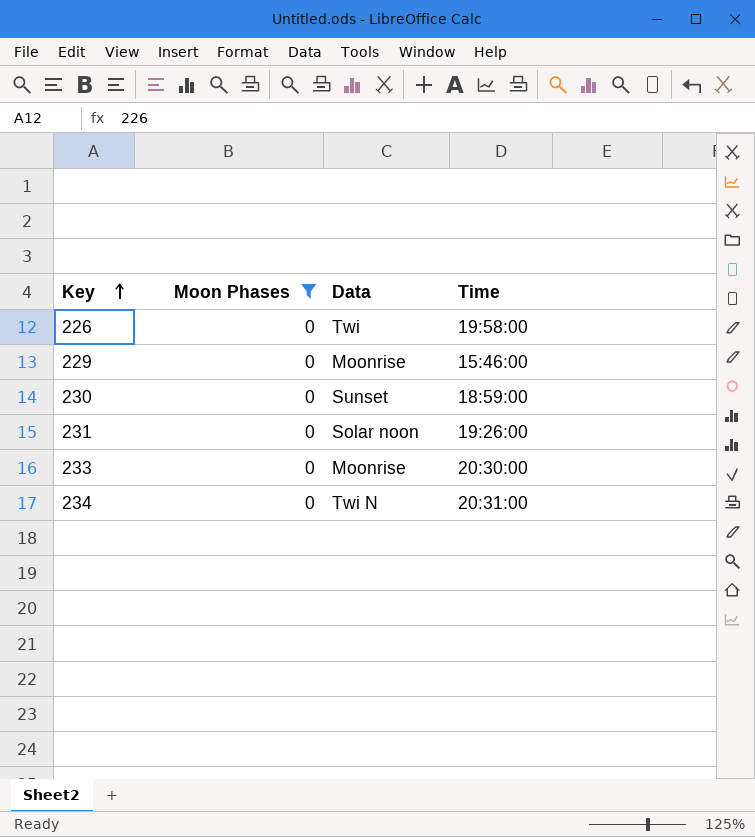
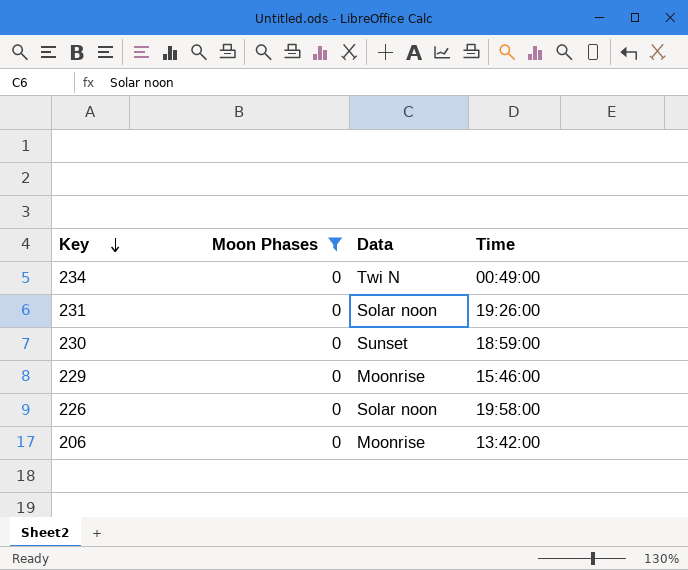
row order: Key ascending -> Key descending
row 233: 0 | Moonrise | 20:30:00 -> none
234 | Time: 20:31:00 -> 00:49:00
226 | Data: Twi -> Solar noon
row 206: none -> 0 | Moonrise | 13:42:00

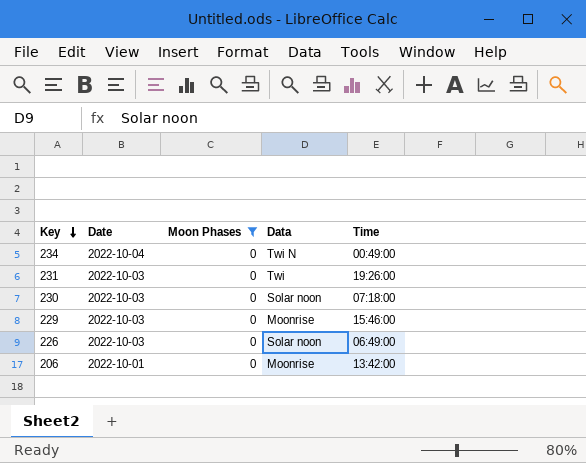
column Date | position: none -> 2
231 | Data: Solar noon -> Twi
230 | Data: Sunset -> Solar noon
230 | Time: 18:59:00 -> 07:18:00
226 | Time: 19:58:00 -> 06:49:00

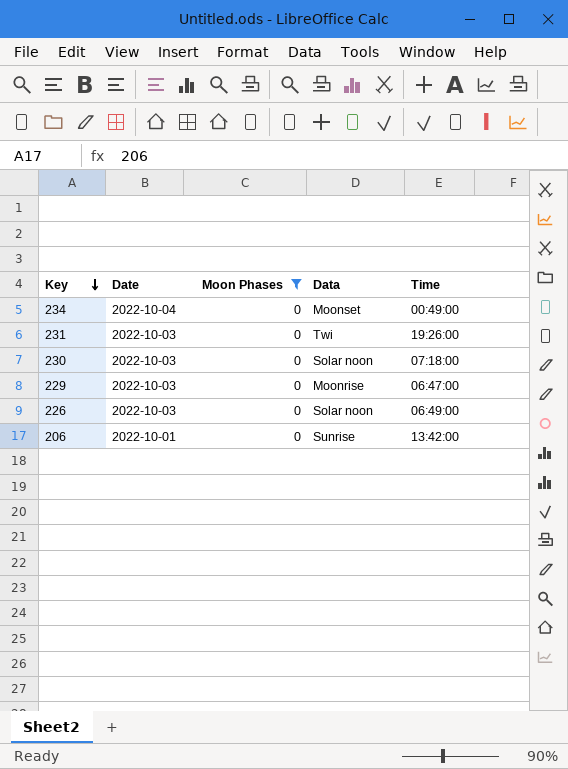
234 | Data: Twi N -> Moonset
229 | Time: 15:46:00 -> 06:47:00
206 | Data: Moonrise -> Sunrise

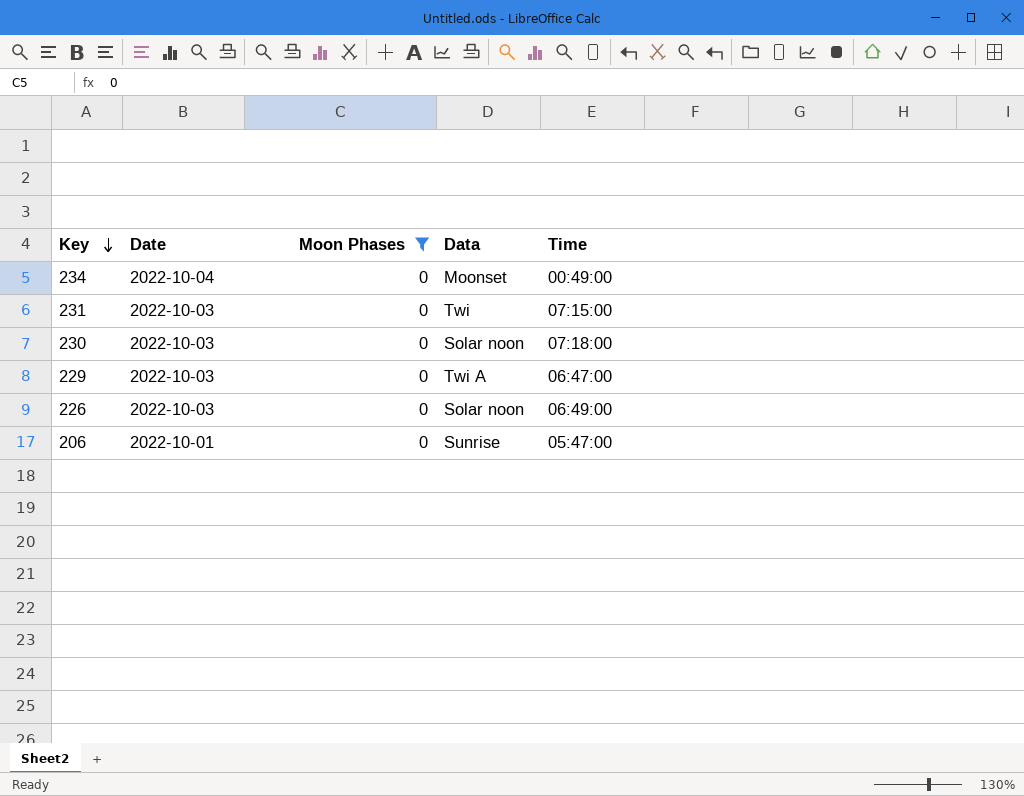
231 | Time: 19:26:00 -> 07:15:00
229 | Data: Moonrise -> Twi A
206 | Time: 13:42:00 -> 05:47:00

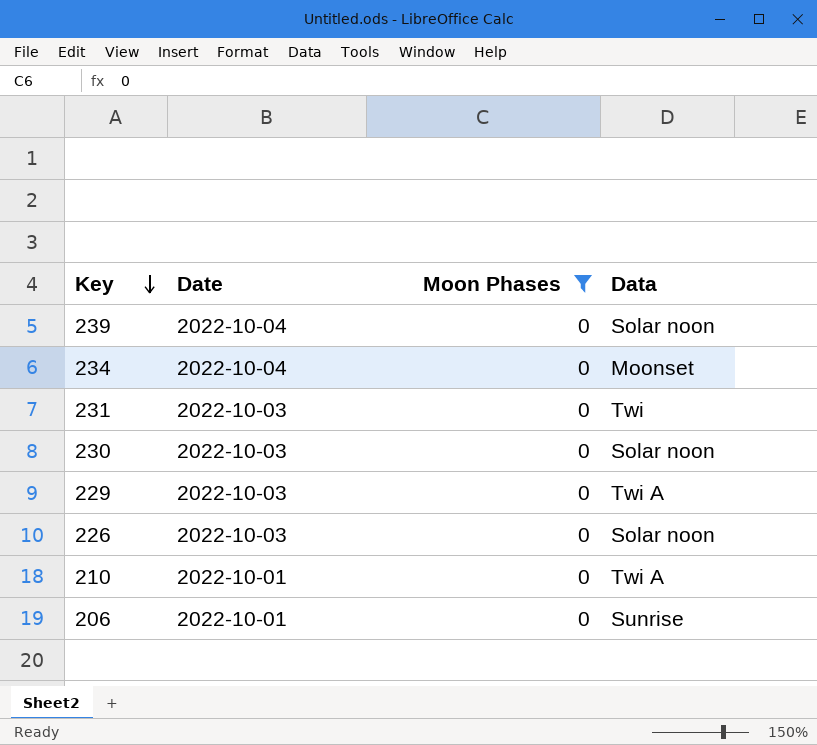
column Time | position: 5 -> none
row 239: none -> 2022-10-04 | 0 | Solar noon
row 210: none -> 2022-10-01 | 0 | Twi A

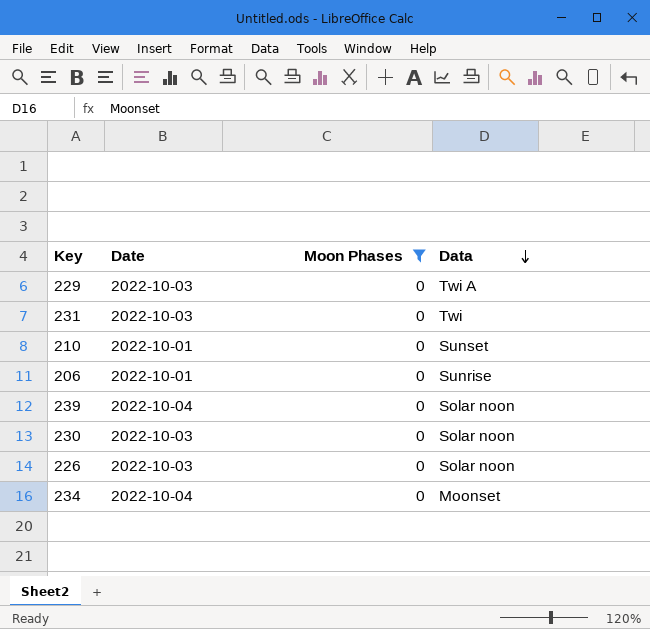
row order: Key descending -> Data descending
210 | Data: Twi A -> Sunset

